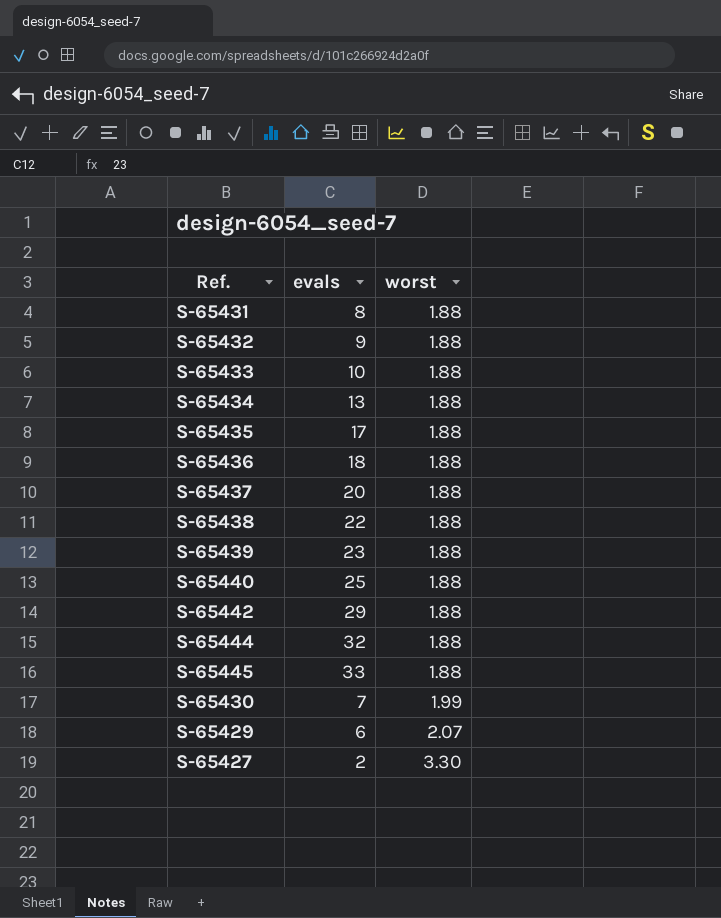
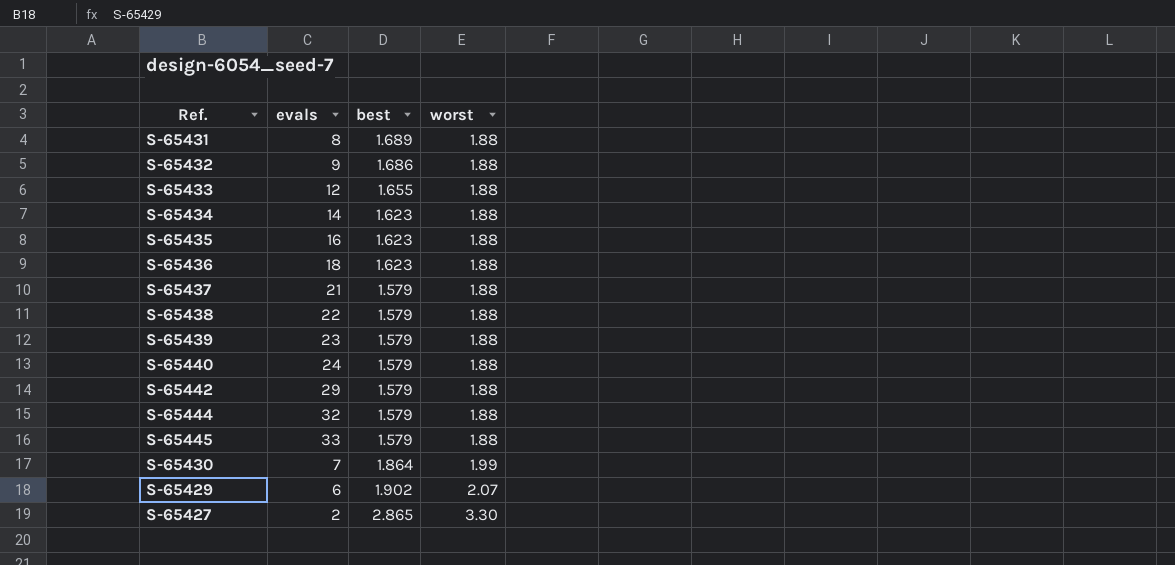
column best | position: none -> 3
S-65433 | evals: 10 -> 12
S-65434 | evals: 13 -> 14
S-65435 | evals: 17 -> 16
S-65437 | evals: 20 -> 21
S-65440 | evals: 25 -> 24

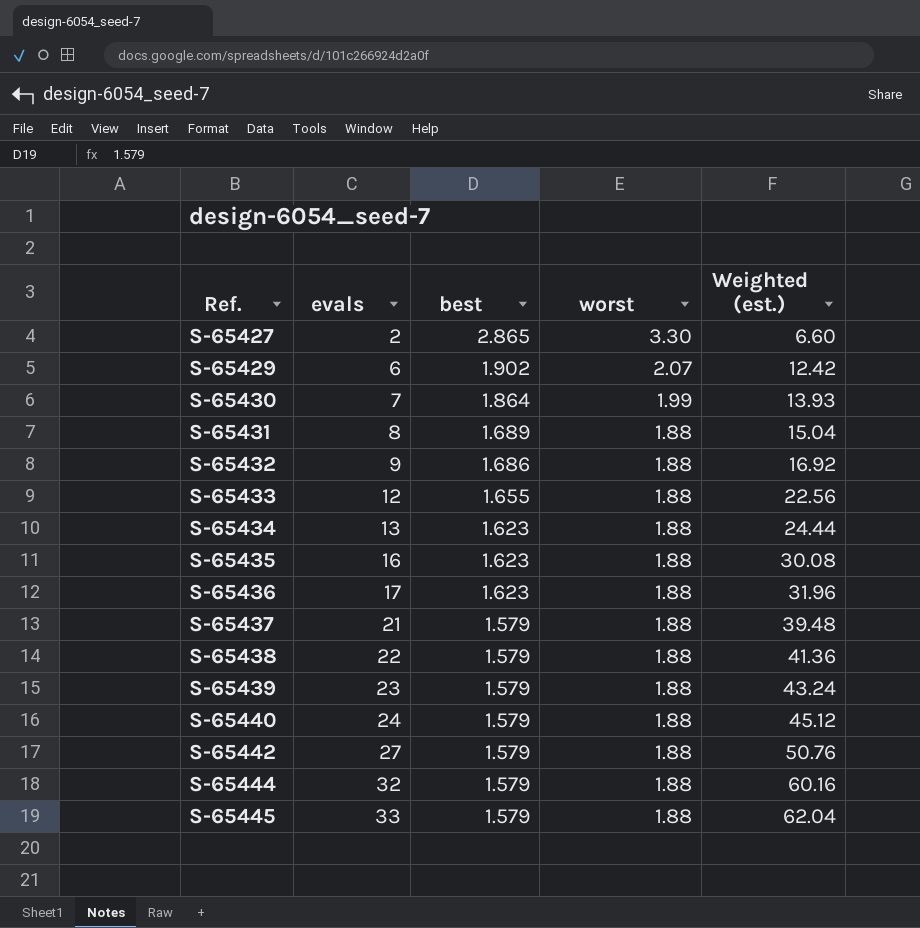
row order: worst ascending -> Ref. ascending
column Weighted (est.) | formula: none -> [evals] * [worst]
S-65434 | evals: 14 -> 13
S-65436 | evals: 18 -> 17
S-65442 | evals: 29 -> 27

